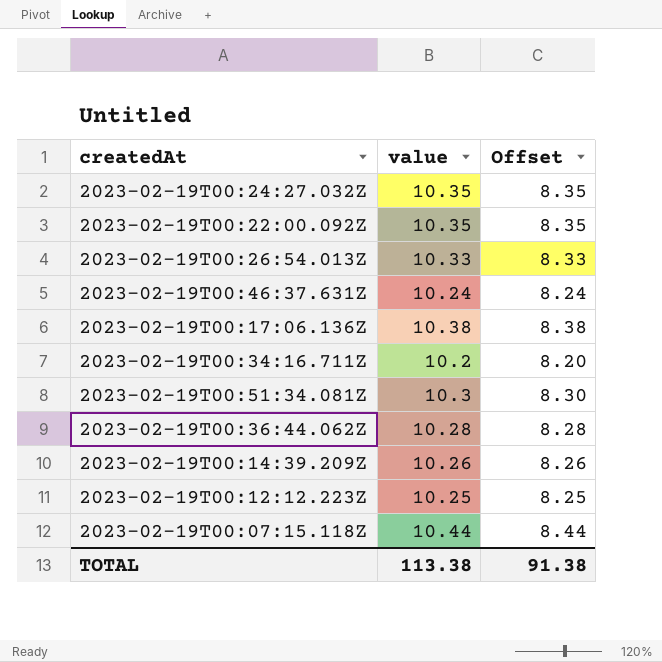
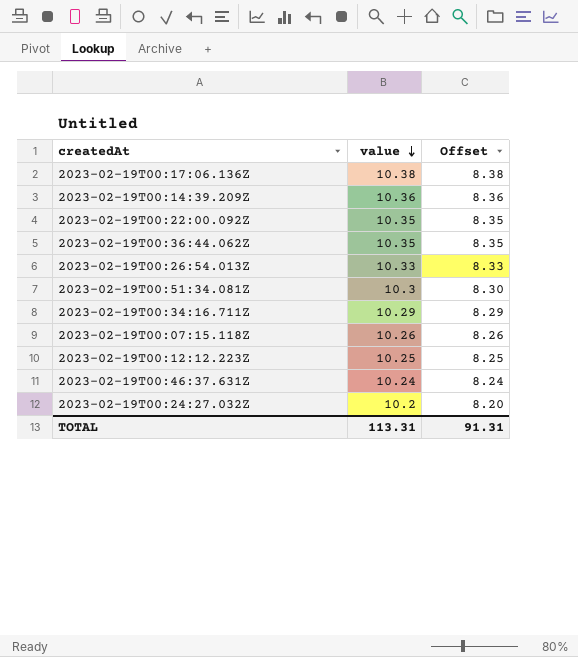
row order: none -> value descending
2023-02-19T00:14:39.209Z | value: 10.26 -> 10.36
2023-02-19T00:14:39.209Z | Offset: 8.26 -> 8.36
2023-02-19T00:36:44.062Z | value: 10.28 -> 10.35
2023-02-19T00:36:44.062Z | Offset: 8.28 -> 8.35
2023-02-19T00:34:16.711Z | value: 10.2 -> 10.29
2023-02-19T00:34:16.711Z | Offset: 8.20 -> 8.29
2023-02-19T00:07:15.118Z | value: 10.44 -> 10.26
2023-02-19T00:07:15.118Z | Offset: 8.44 -> 8.26
2023-02-19T00:24:27.032Z | value: 10.35 -> 10.2
2023-02-19T00:24:27.032Z | Offset: 8.35 -> 8.20
TOTAL | value: 113.38 -> 113.31
TOTAL | Offset: 91.38 -> 91.31

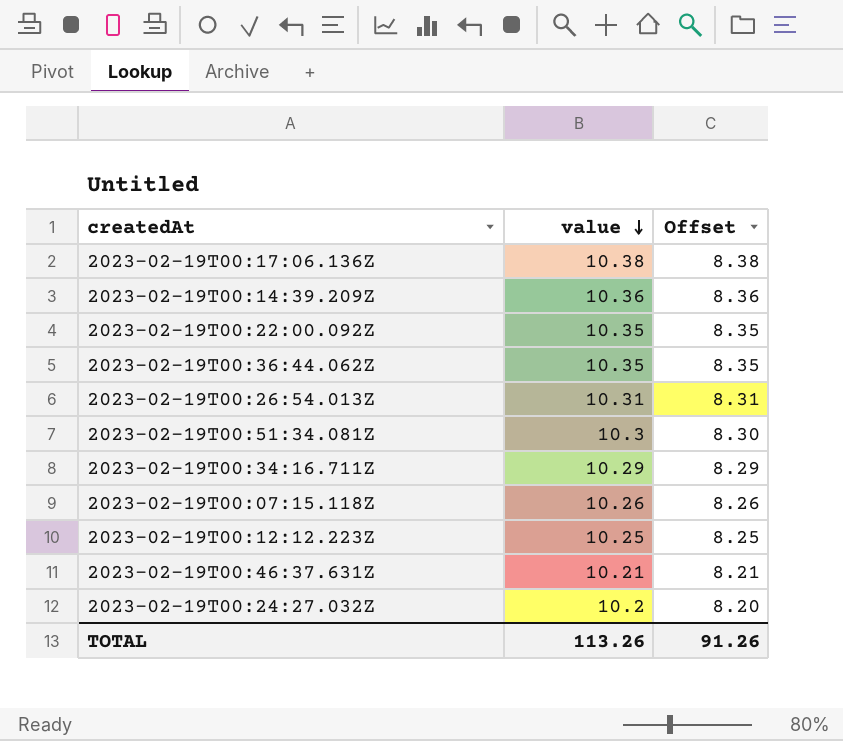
2023-02-19T00:26:54.013Z | value: 10.33 -> 10.31
2023-02-19T00:26:54.013Z | Offset: 8.33 -> 8.31
2023-02-19T00:46:37.631Z | value: 10.24 -> 10.21
2023-02-19T00:46:37.631Z | Offset: 8.24 -> 8.21
TOTAL | value: 113.31 -> 113.26
TOTAL | Offset: 91.31 -> 91.26

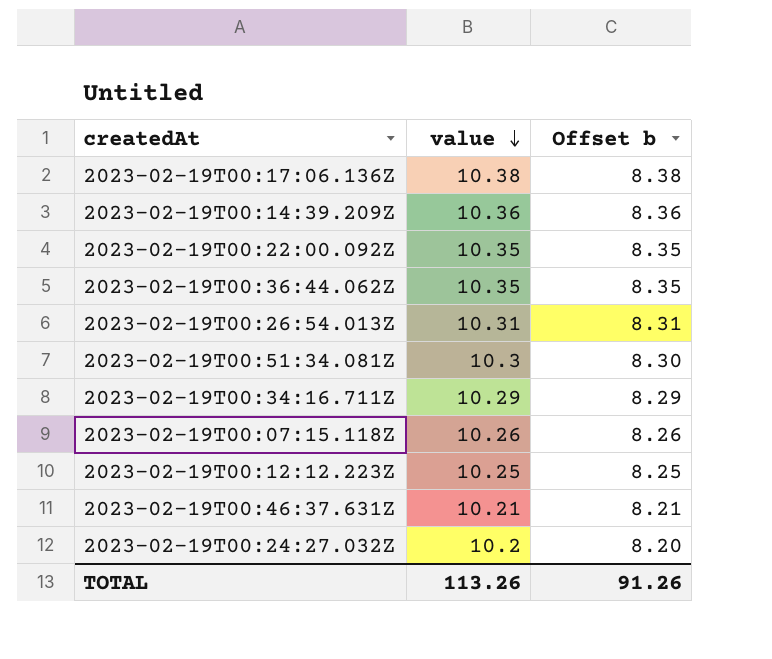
column name: Offset -> Offset b

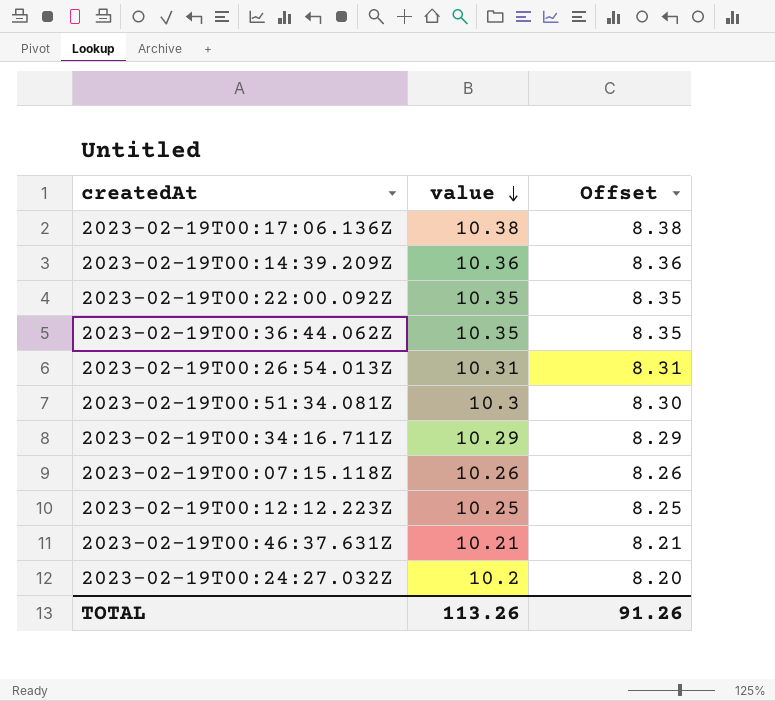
column name: Offset b -> Offset

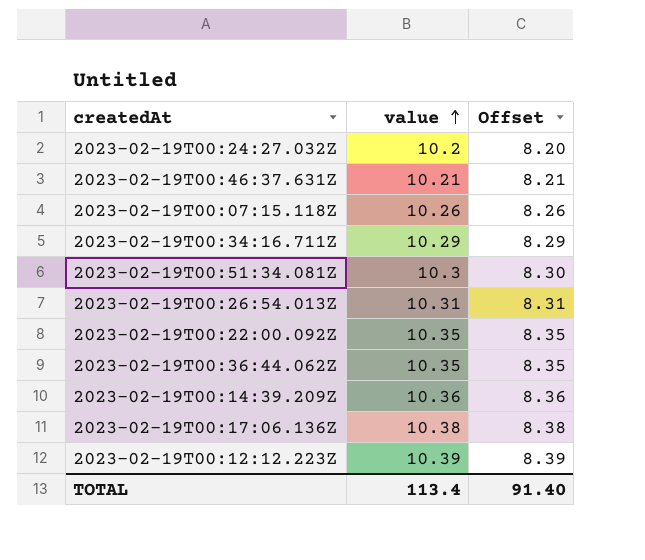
row order: value descending -> value ascending
2023-02-19T00:12:12.223Z | value: 10.25 -> 10.39
2023-02-19T00:12:12.223Z | Offset: 8.25 -> 8.39
TOTAL | value: 113.26 -> 113.4
TOTAL | Offset: 91.26 -> 91.40

